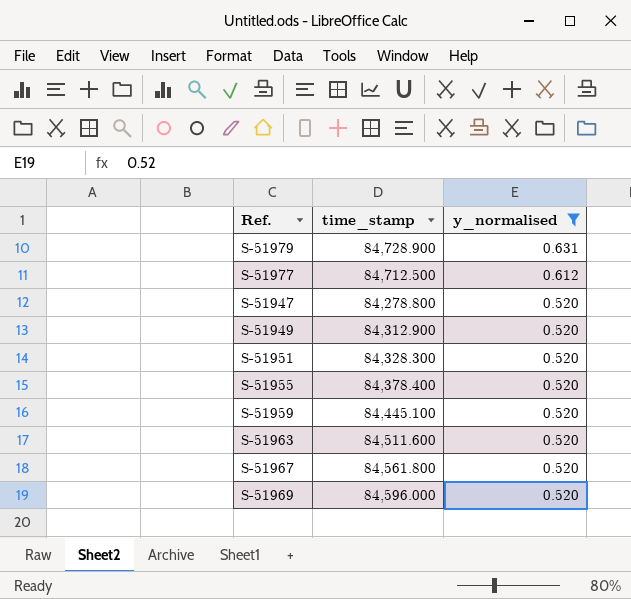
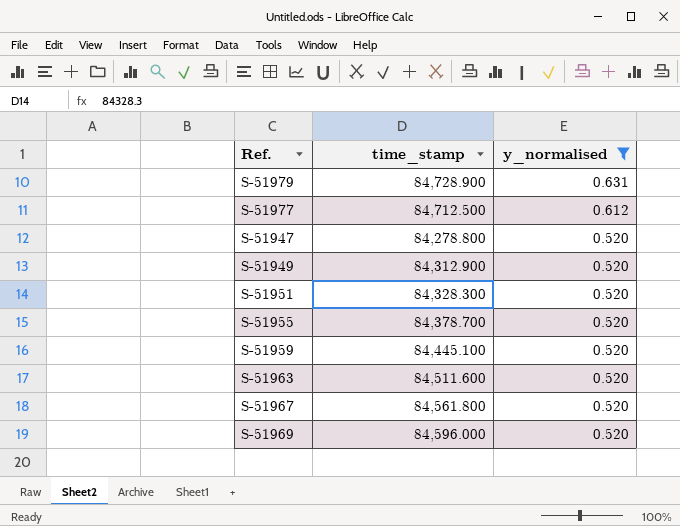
S-51955 | time_stamp: 84,378.400 -> 84,378.700

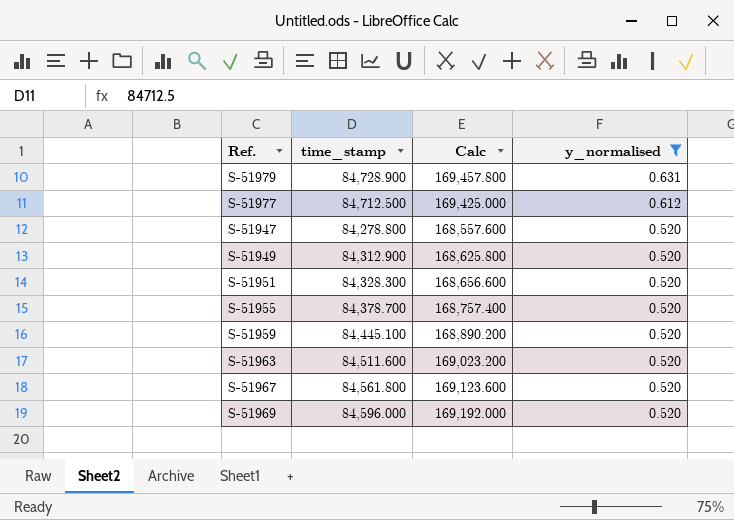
column Calc | formula: none -> [time_stamp] * 2

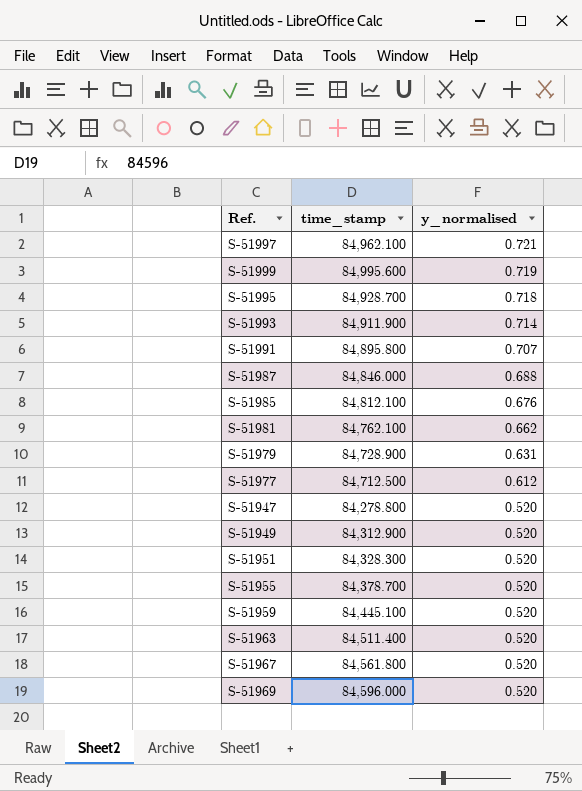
filter: y_normalised <= 0.631 -> none
column Calc | formula: [time_stamp] * 2 -> none
S-51963 | time_stamp: 84,511.600 -> 84,511.400

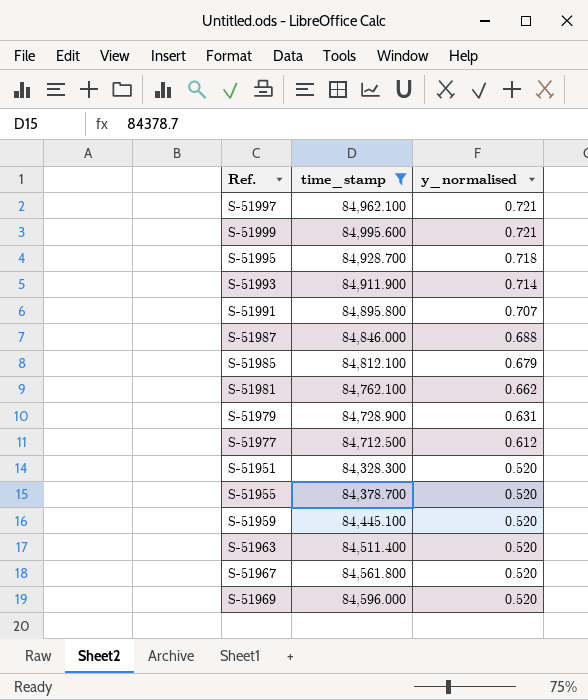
filter: none -> time_stamp >= 84,328.300
S-51999 | y_normalised: 0.719 -> 0.721
S-51985 | y_normalised: 0.676 -> 0.679

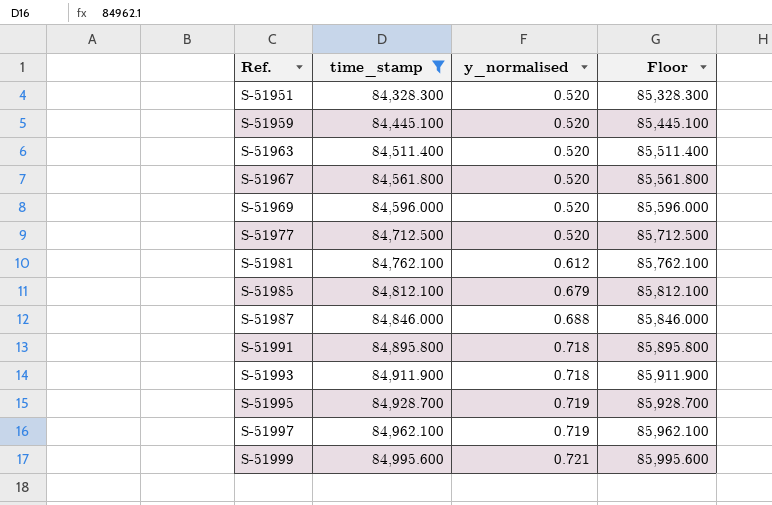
row order: y_normalised descending -> Ref. ascending
column Floor | formula: none -> [time_stamp] + 1000
row S-51979: 84,728.900 | 0.631 -> none
row S-51955: 84,378.700 | 0.520 -> none
S-51977 | y_normalised: 0.612 -> 0.520
S-51981 | y_normalised: 0.662 -> 0.612
S-51991 | y_normalised: 0.707 -> 0.718
S-51993 | y_normalised: 0.714 -> 0.718
S-51995 | y_normalised: 0.718 -> 0.719
S-51997 | y_normalised: 0.721 -> 0.719

